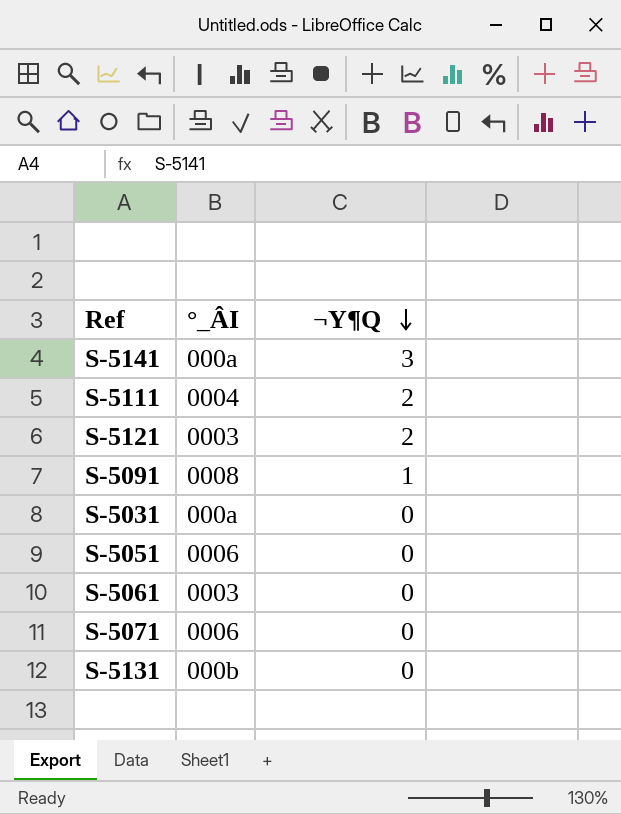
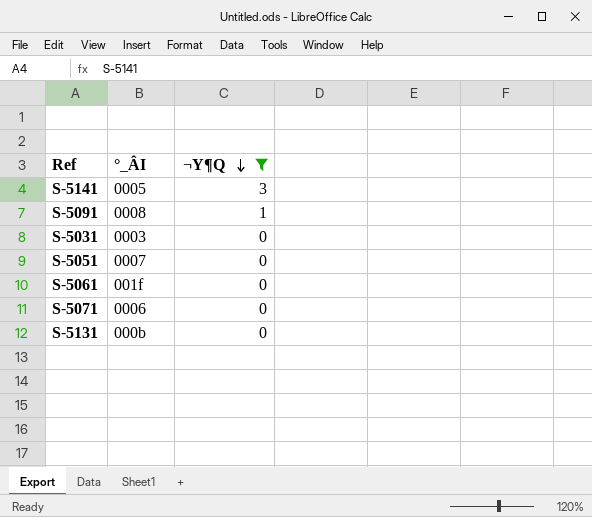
filter: none -> ¬Y¶Q != 2
S-5141 | °_ÂI: 000a -> 0005
S-5031 | °_ÂI: 000a -> 0003
S-5051 | °_ÂI: 0006 -> 0007
S-5061 | °_ÂI: 0003 -> 001f

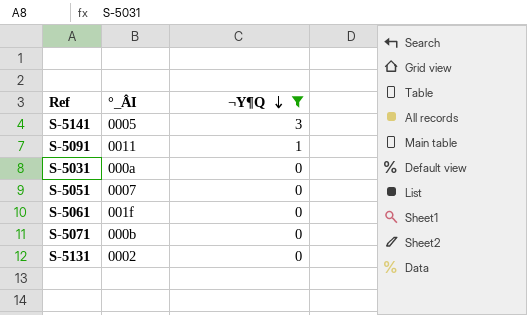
S-5091 | °_ÂI: 0008 -> 0011
S-5031 | °_ÂI: 0003 -> 000a
S-5071 | °_ÂI: 0006 -> 000b
S-5131 | °_ÂI: 000b -> 0002

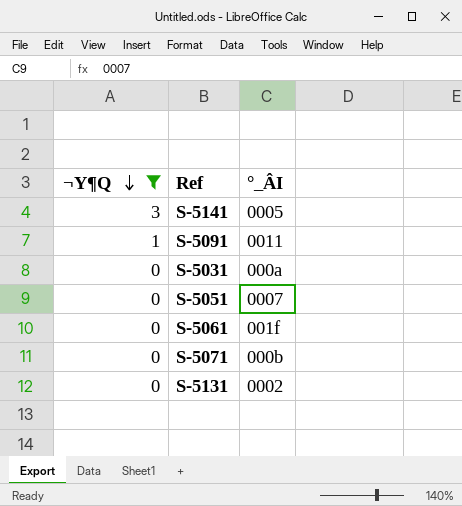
column ¬Y¶Q | position: 3 -> 1

